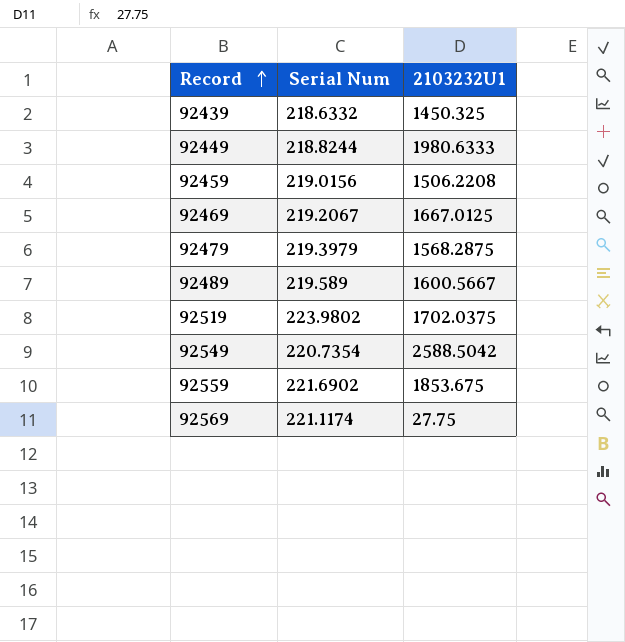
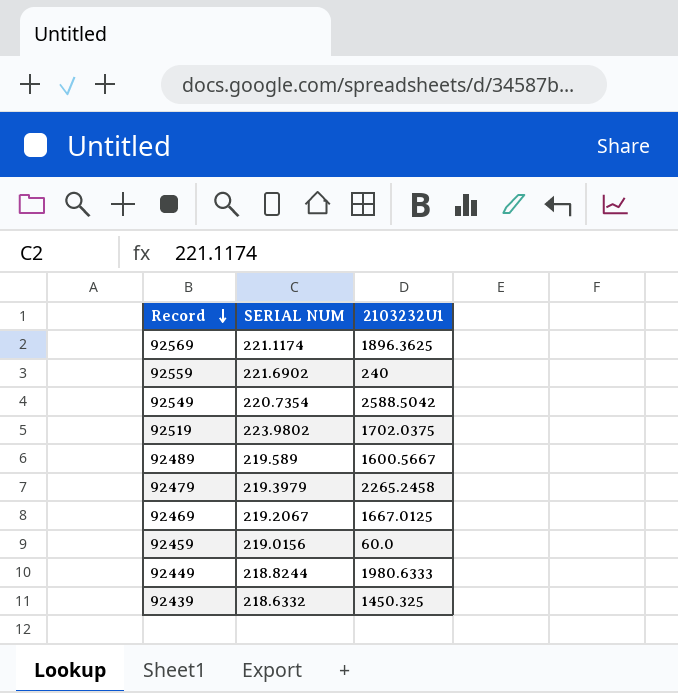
row order: Record ascending -> Record descending
column name: Serial Num -> SERIAL NUM
92569 | 2103232U1: 27.75 -> 1896.3625
92559 | 2103232U1: 1853.675 -> 240
92479 | 2103232U1: 1568.2875 -> 2265.2458
92459 | 2103232U1: 1506.2208 -> 60.0

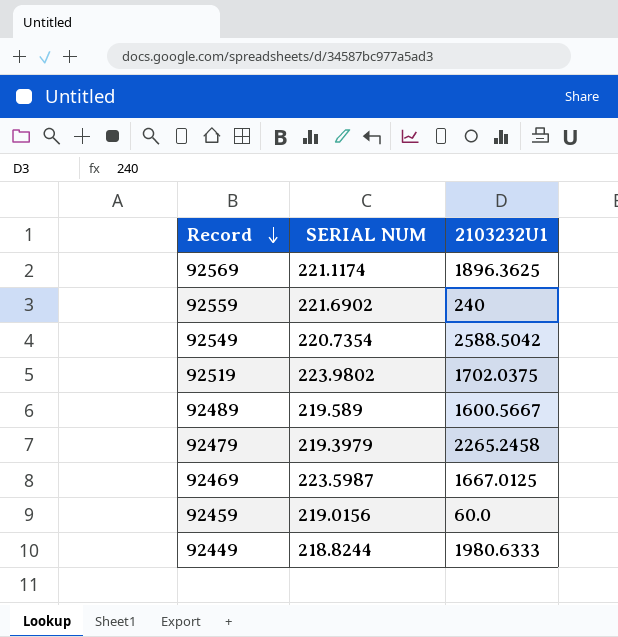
row 92439: 218.6332 | 1450.325 -> none
92469 | SERIAL NUM: 219.2067 -> 223.5987

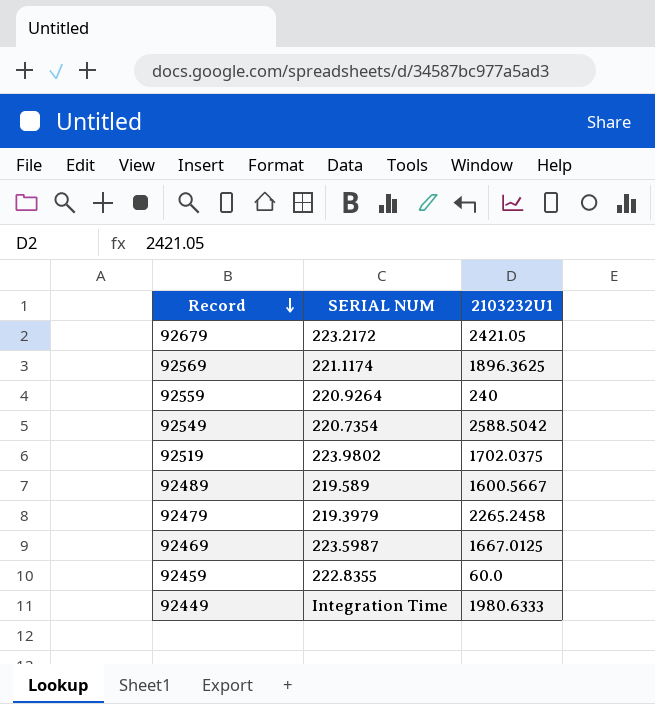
row 92679: none -> 223.2172 | 2421.05
92559 | SERIAL NUM: 221.6902 -> 220.9264
92459 | SERIAL NUM: 219.0156 -> 222.8355
92449 | SERIAL NUM: 218.8244 -> Integration Time

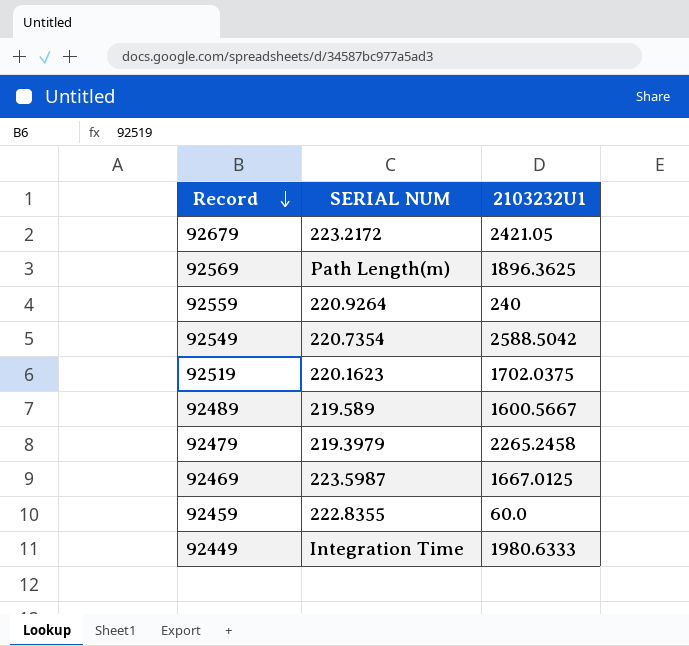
92569 | SERIAL NUM: 221.1174 -> Path Length(m)
92519 | SERIAL NUM: 223.9802 -> 220.1623

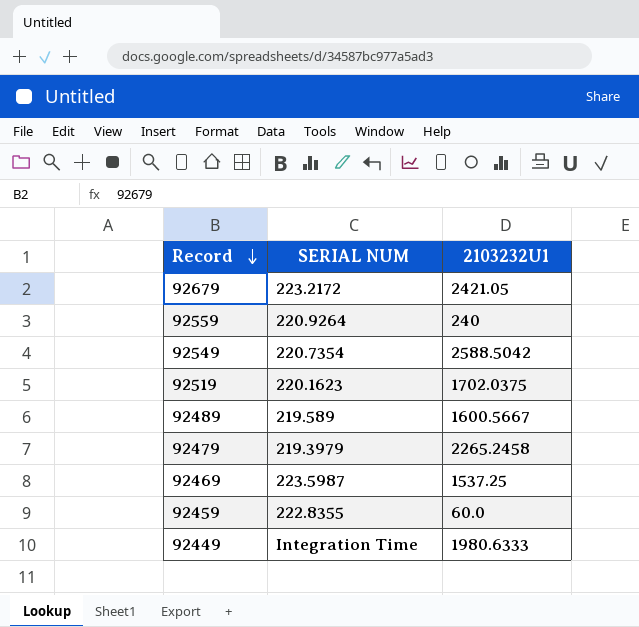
row 92569: Path Length(m) | 1896.3625 -> none
92469 | 2103232U1: 1667.0125 -> 1537.25

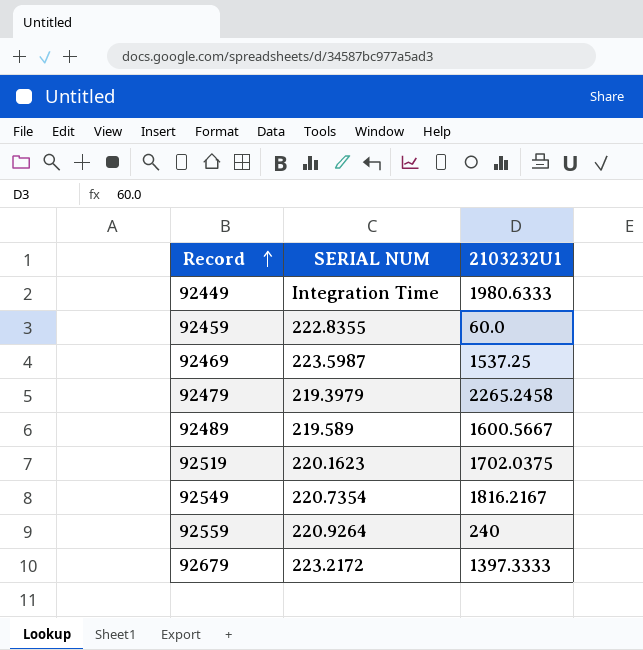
row order: Record descending -> Record ascending
92549 | 2103232U1: 2588.5042 -> 1816.2167
92679 | 2103232U1: 2421.05 -> 1397.3333

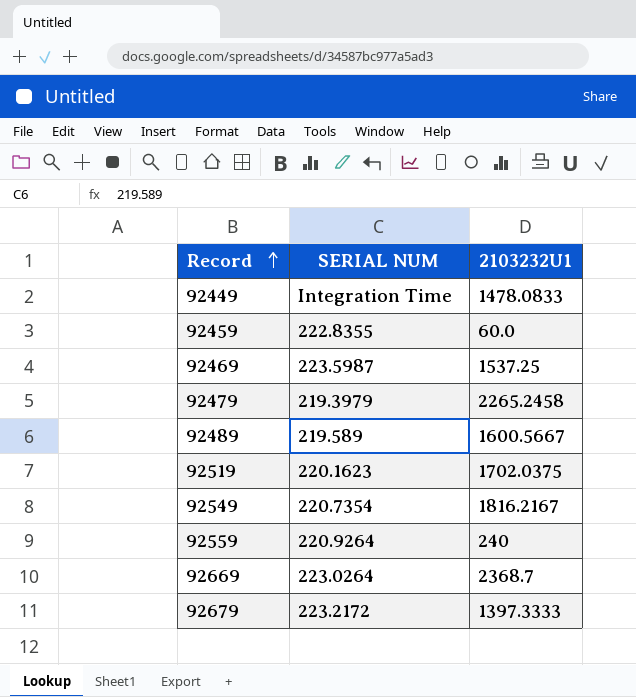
92449 | 2103232U1: 1980.6333 -> 1478.0833
row 92669: none -> 223.0264 | 2368.7

